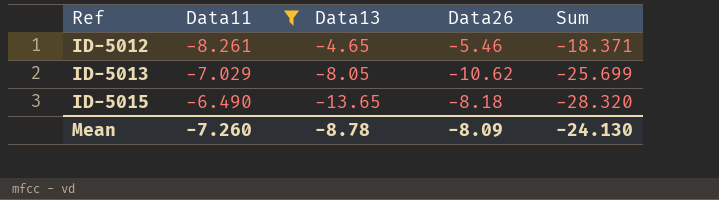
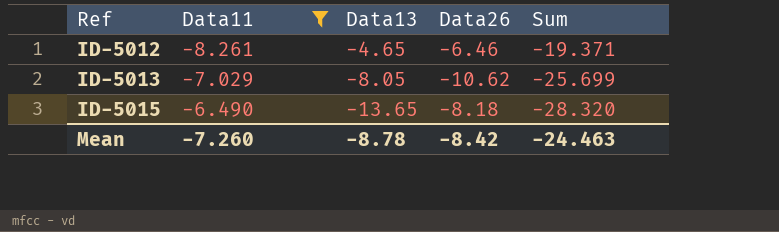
ID-5012 | Data26: -5.46 -> -6.46
ID-5012 | Sum: -18.371 -> -19.371
Mean | Data26: -8.09 -> -8.42
Mean | Sum: -24.130 -> -24.463

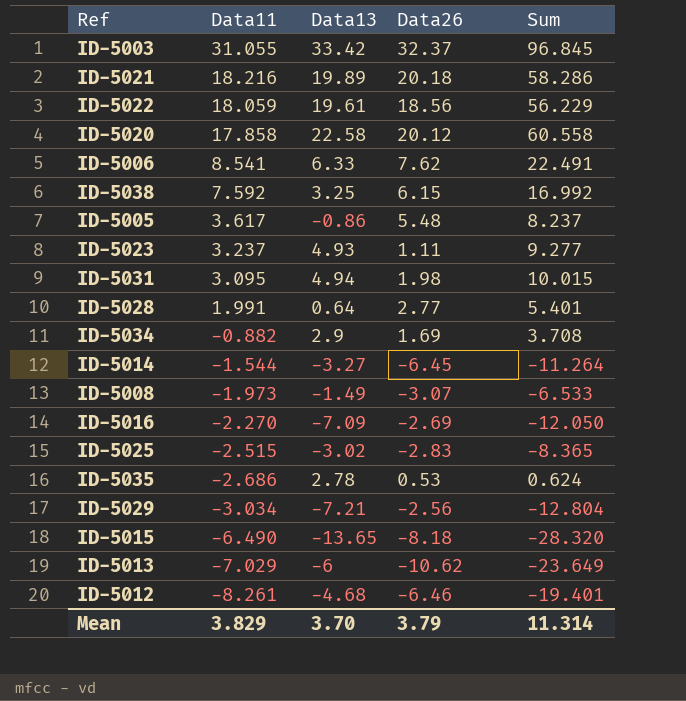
filter: Data11 <= -6.490 -> none
row order: Ref ascending -> Data11 descending
ID-5013 | Data13: -8.05 -> -6
ID-5013 | Sum: -25.699 -> -23.649
ID-5012 | Data13: -4.65 -> -4.68
ID-5012 | Sum: -19.371 -> -19.401
Mean | Data11: -7.260 -> 3.829
Mean | Data13: -8.78 -> 3.70
Mean | Data26: -8.42 -> 3.79
Mean | Sum: -24.463 -> 11.314

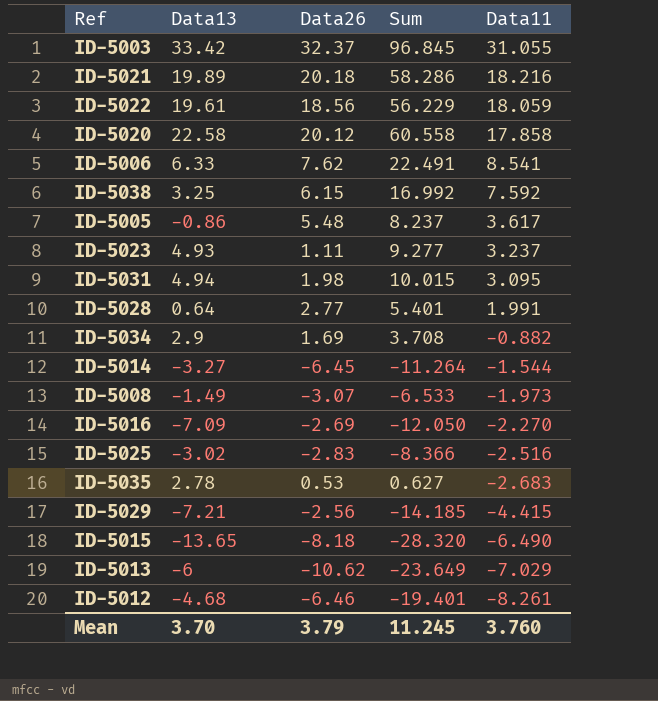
column Data11 | position: 2 -> 5
ID-5025 | Sum: -8.365 -> -8.366
ID-5025 | Data11: -2.515 -> -2.516
ID-5035 | Sum: 0.624 -> 0.627
ID-5035 | Data11: -2.686 -> -2.683
ID-5029 | Sum: -12.804 -> -14.185
ID-5029 | Data11: -3.034 -> -4.415
Mean | Sum: 11.314 -> 11.245
Mean | Data11: 3.829 -> 3.760

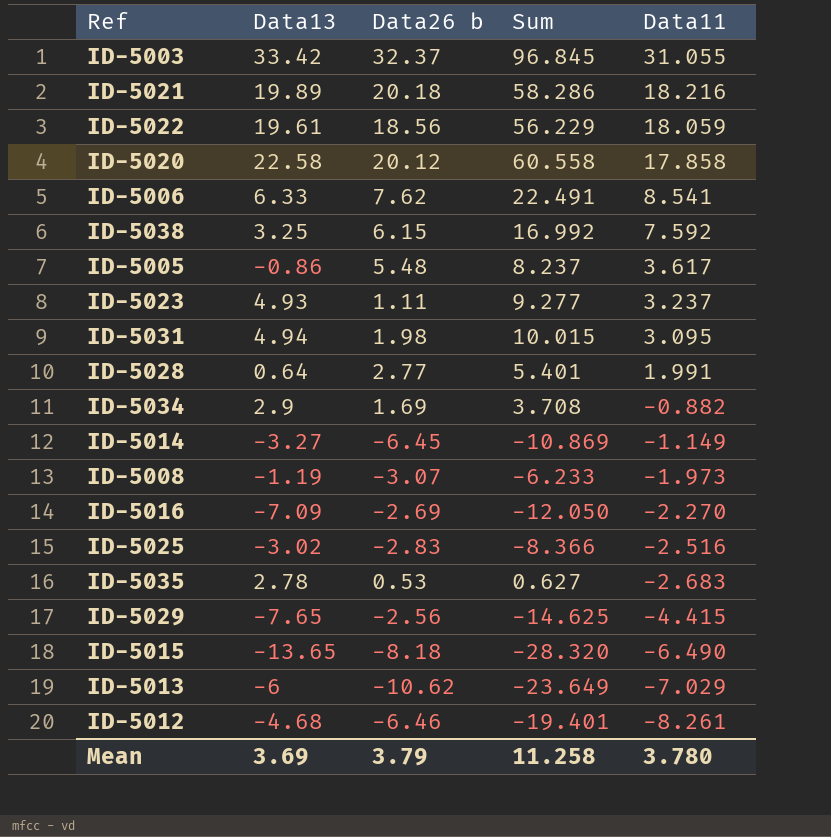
column name: Data26 -> Data26 b
ID-5014 | Sum: -11.264 -> -10.869
ID-5014 | Data11: -1.544 -> -1.149
ID-5008 | Data13: -1.49 -> -1.19
ID-5008 | Sum: -6.533 -> -6.233
ID-5029 | Data13: -7.21 -> -7.65
ID-5029 | Sum: -14.185 -> -14.625
Mean | Data13: 3.70 -> 3.69
Mean | Sum: 11.245 -> 11.258
Mean | Data11: 3.760 -> 3.780

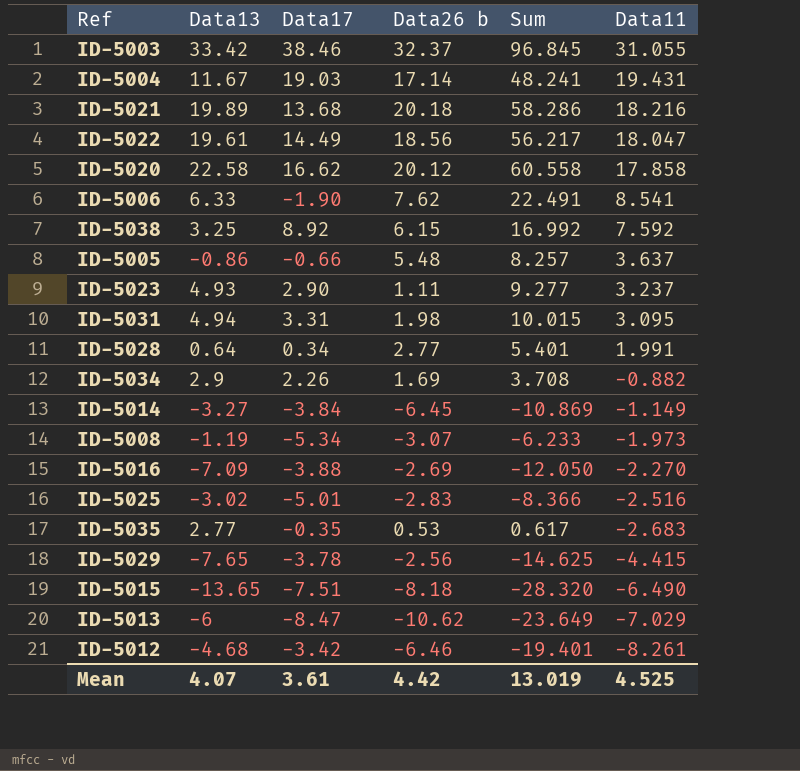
column Data17 | position: none -> 3
row ID-5004: none -> 11.67 | 19.03 | 17.14 | 48.241 | 19.431
ID-5022 | Sum: 56.229 -> 56.217
ID-5022 | Data11: 18.059 -> 18.047
ID-5005 | Sum: 8.237 -> 8.257
ID-5005 | Data11: 3.617 -> 3.637
ID-5035 | Data13: 2.78 -> 2.77
ID-5035 | Sum: 0.627 -> 0.617
Mean | Data13: 3.69 -> 4.07
Mean | Data26 b: 3.79 -> 4.42
Mean | Sum: 11.258 -> 13.019
Mean | Data11: 3.780 -> 4.525

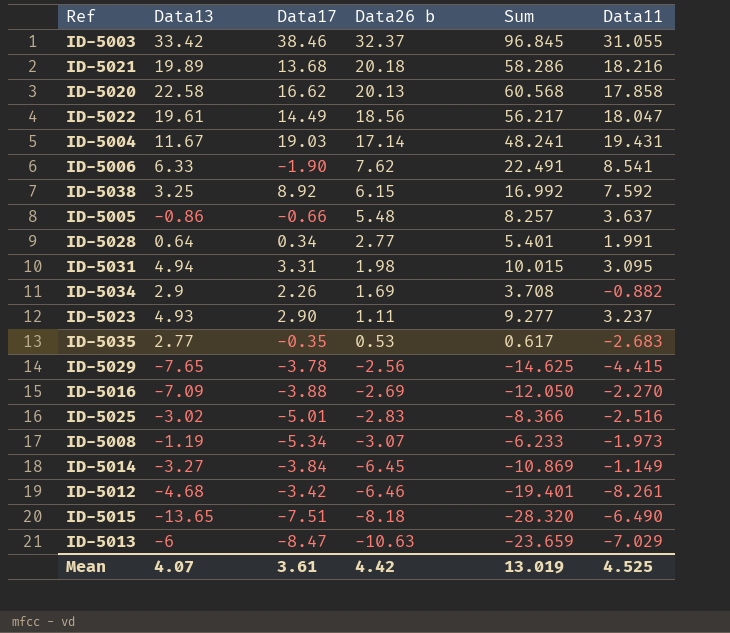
row order: Data11 descending -> Data26 b descending
ID-5020 | Data26 b: 20.12 -> 20.13
ID-5020 | Sum: 60.558 -> 60.568
ID-5013 | Data26 b: -10.62 -> -10.63
ID-5013 | Sum: -23.649 -> -23.659

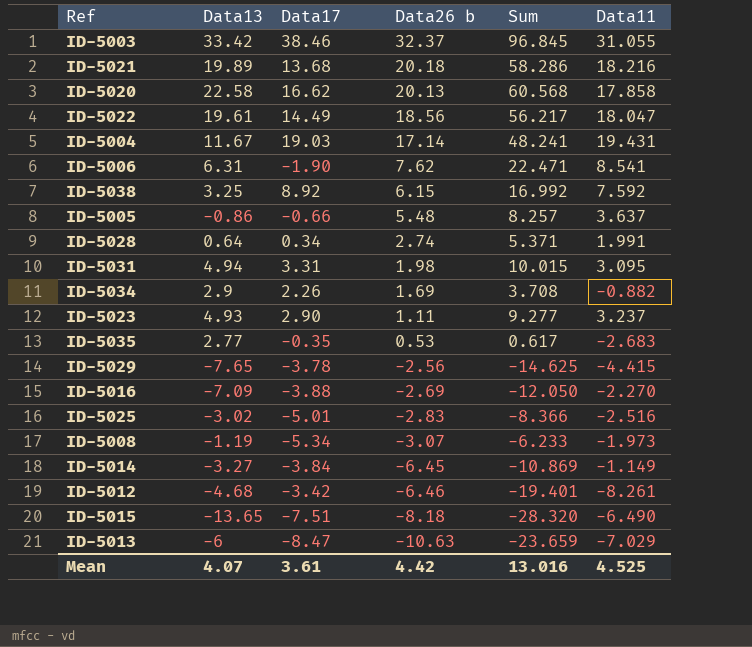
ID-5006 | Data13: 6.33 -> 6.31
ID-5006 | Sum: 22.491 -> 22.471
ID-5028 | Data26 b: 2.77 -> 2.74
ID-5028 | Sum: 5.401 -> 5.371
Mean | Sum: 13.019 -> 13.016

